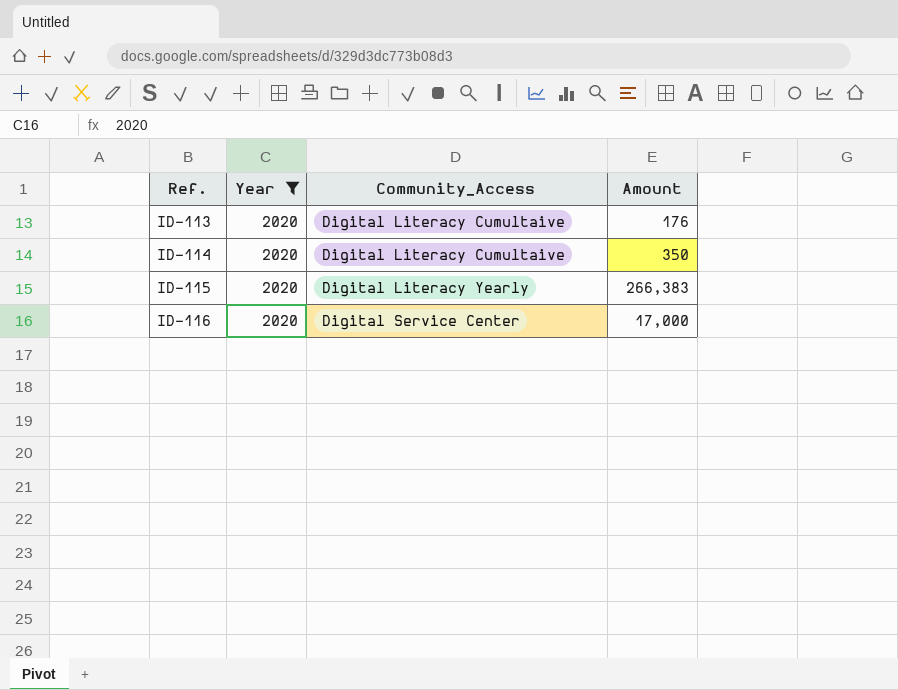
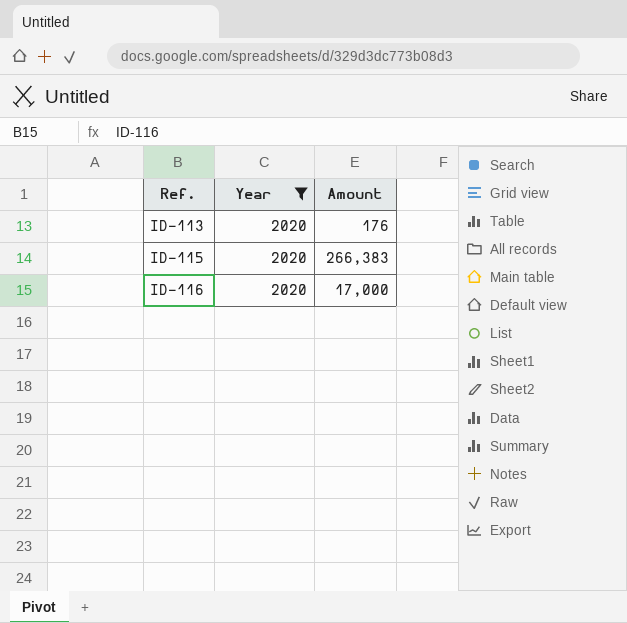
column Community_Access | position: 3 -> none
row ID-114: 2020 | Digital Literacy Cumultaive | 350 -> none

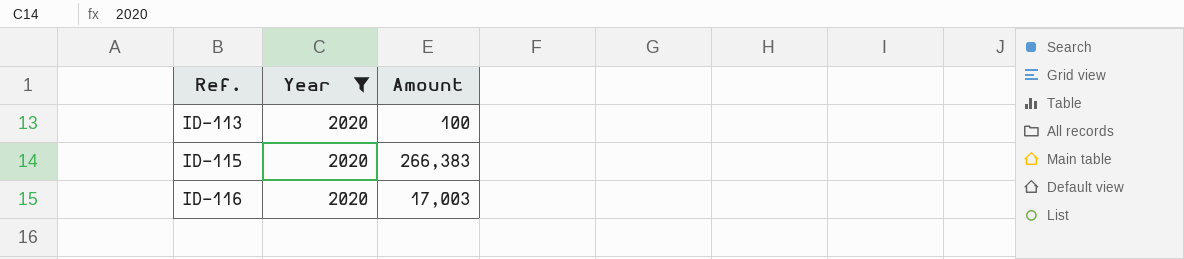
ID-113 | Amount: 176 -> 100
ID-116 | Amount: 17,000 -> 17,003

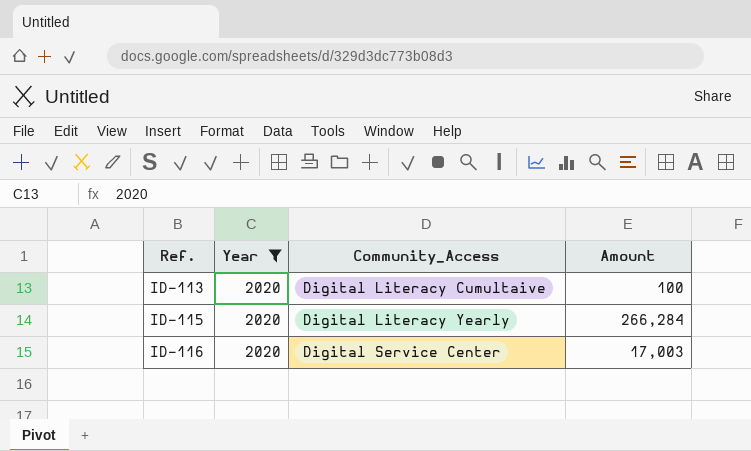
column Community_Access | position: none -> 3
ID-115 | Amount: 266,383 -> 266,284

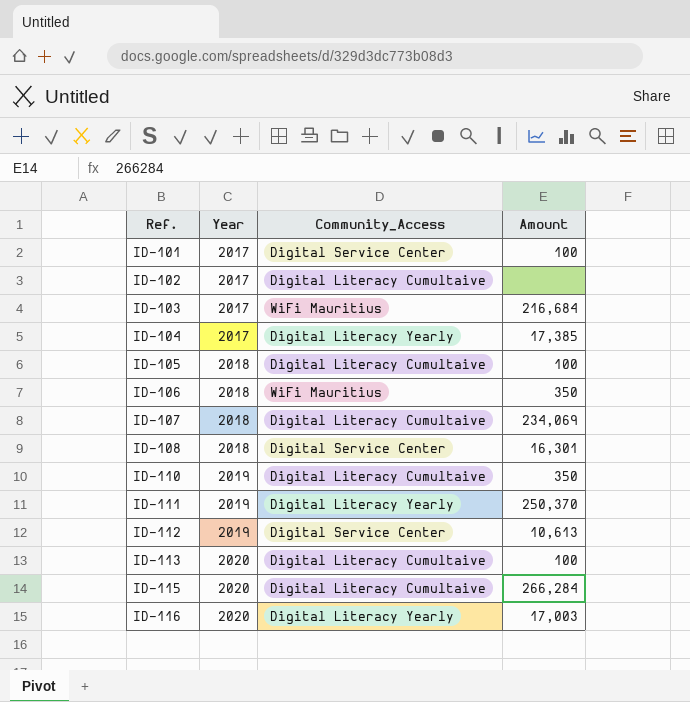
filter: Year = 2020 -> none
ID-115 | Community_Access: Digital Literacy Yearly -> Digital Literacy Cumultaive
ID-116 | Community_Access: Digital Service Center -> Digital Literacy Yearly

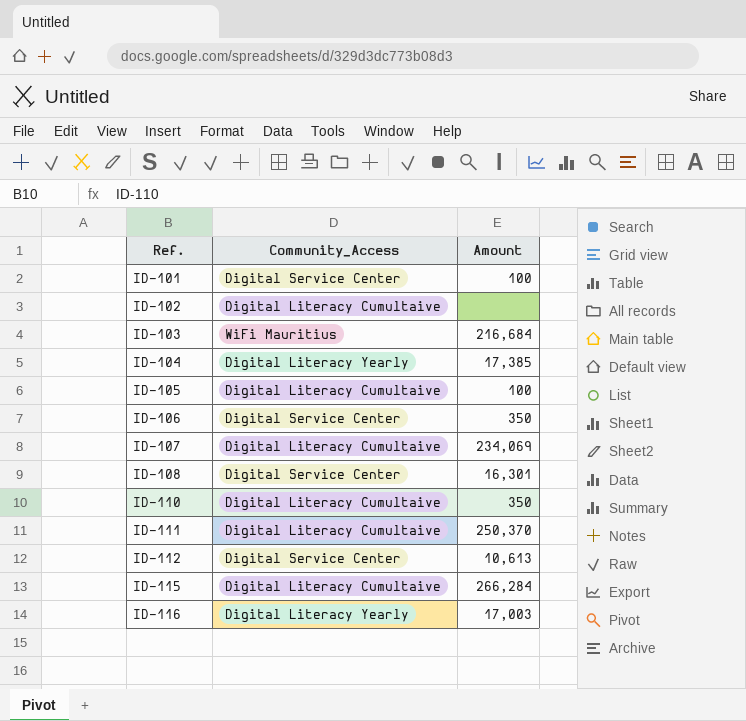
column Year | position: 2 -> none
row ID-113: 2020 | Digital Literacy Cumultaive | 100 -> none
ID-106 | Community_Access: WiFi Mauritius -> Digital Service Center
ID-111 | Community_Access: Digital Literacy Yearly -> Digital Literacy Cumultaive

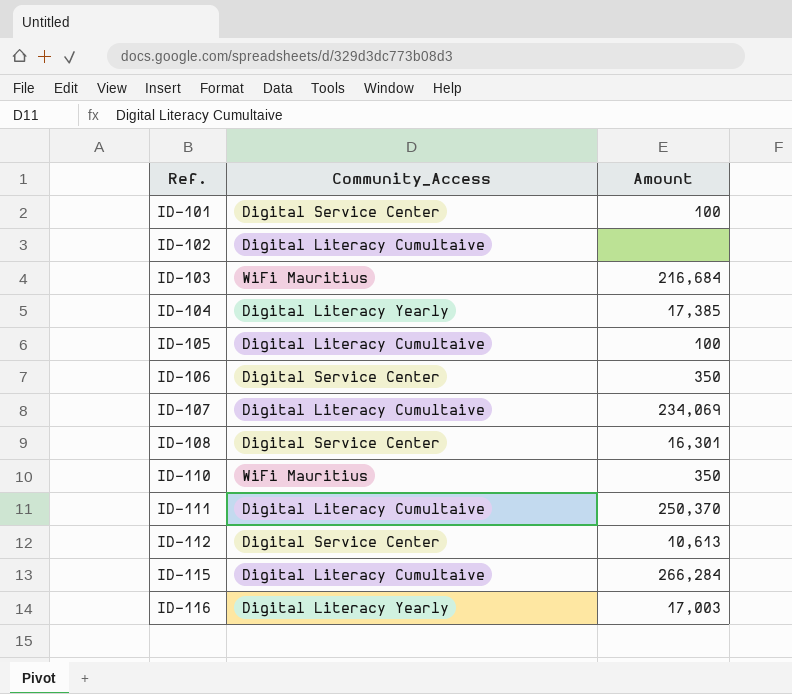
ID-110 | Community_Access: Digital Literacy Cumultaive -> WiFi Mauritius

